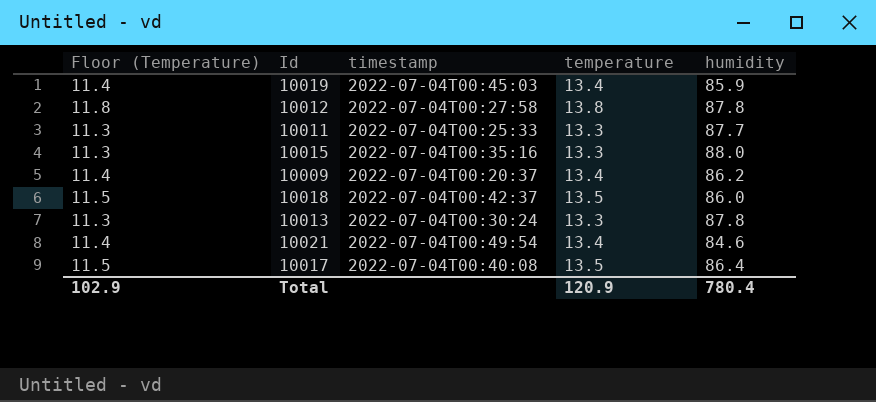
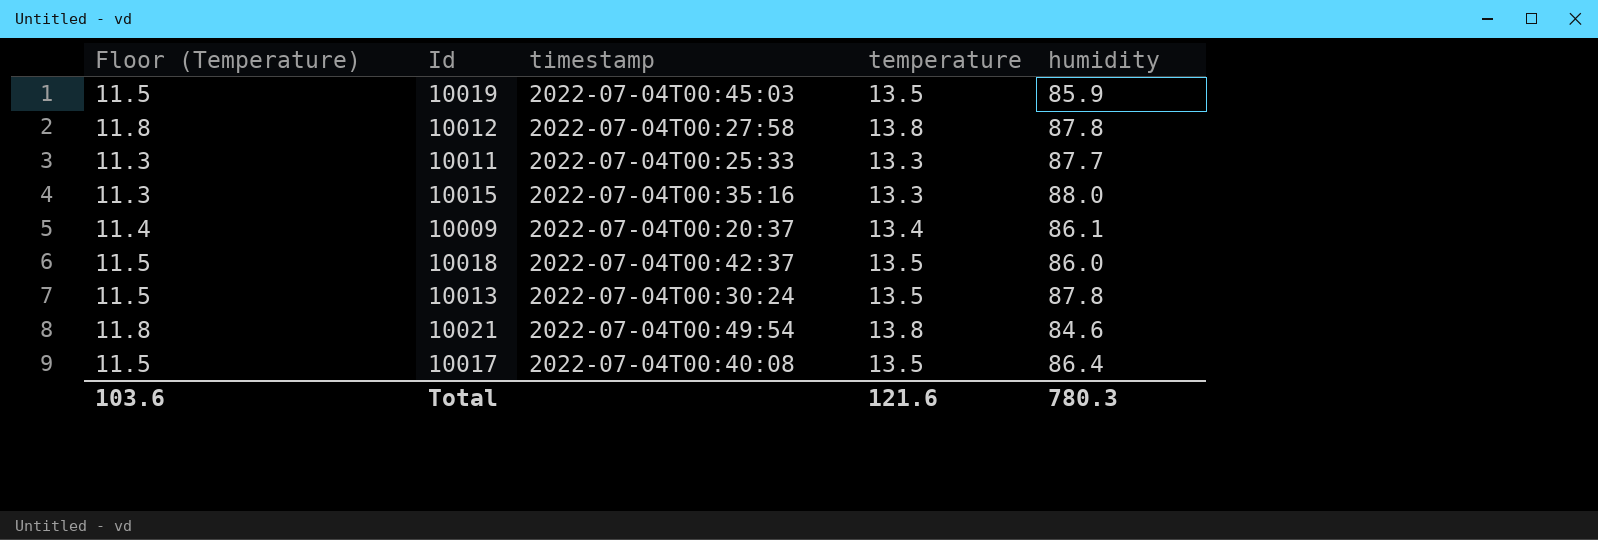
10019 | Floor (Temperature): 11.4 -> 11.5
10019 | temperature: 13.4 -> 13.5
10009 | humidity: 86.2 -> 86.1
10013 | Floor (Temperature): 11.3 -> 11.5
10013 | temperature: 13.3 -> 13.5
10021 | Floor (Temperature): 11.4 -> 11.8
10021 | temperature: 13.4 -> 13.8
Total | Floor (Temperature): 102.9 -> 103.6
Total | temperature: 120.9 -> 121.6
Total | humidity: 780.4 -> 780.3

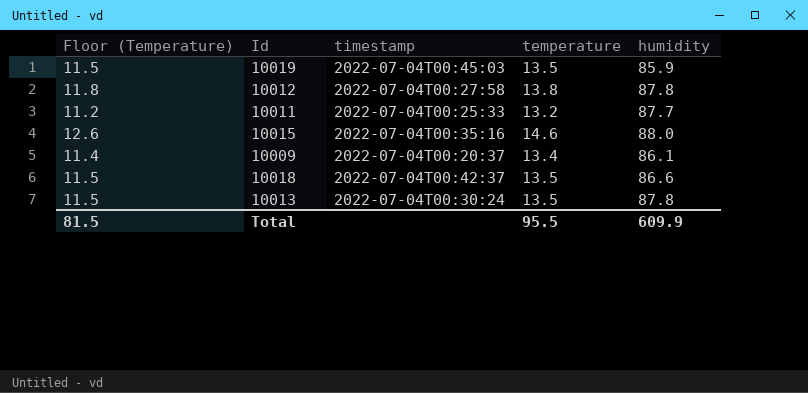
row 10021: 11.8 | 2022-07-04T00:49:54 | 13.8 | 84.6 -> none
row 10017: 11.5 | 2022-07-04T00:40:08 | 13.5 | 86.4 -> none
10011 | Floor (Temperature): 11.3 -> 11.2
10011 | temperature: 13.3 -> 13.2
10015 | Floor (Temperature): 11.3 -> 12.6
10015 | temperature: 13.3 -> 14.6
10018 | humidity: 86.0 -> 86.6
Total | Floor (Temperature): 103.6 -> 81.5
Total | temperature: 121.6 -> 95.5
Total | humidity: 780.3 -> 609.9

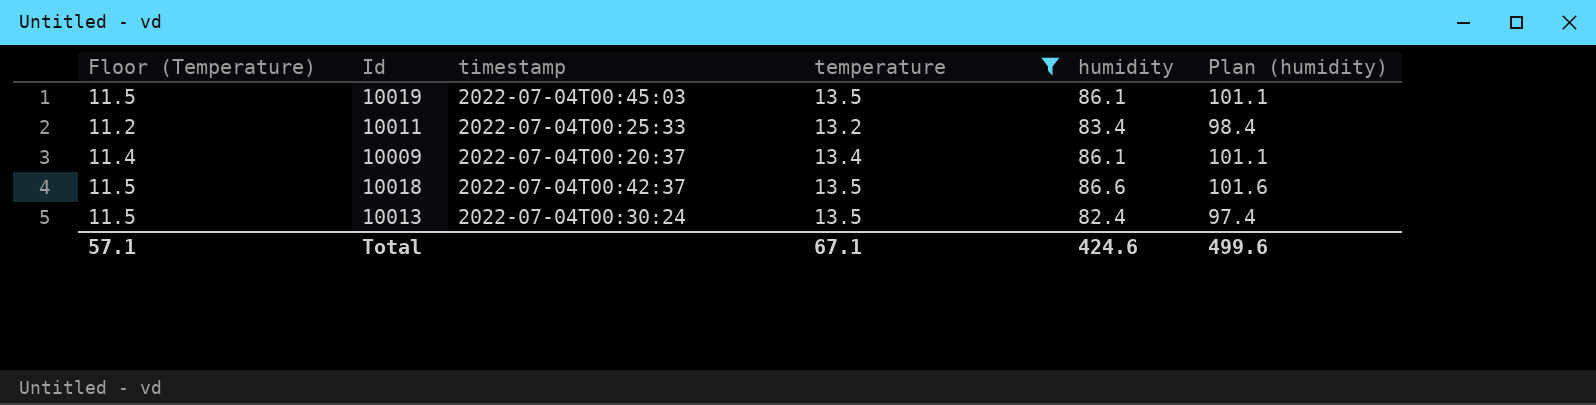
filter: none -> temperature <= 13.5
column Plan (humidity) | formula: none -> [humidity] + 15
10019 | humidity: 85.9 -> 86.1
10011 | humidity: 87.7 -> 83.4
10013 | humidity: 87.8 -> 82.4
Total | Floor (Temperature): 81.5 -> 57.1
Total | temperature: 95.5 -> 67.1
Total | humidity: 609.9 -> 424.6

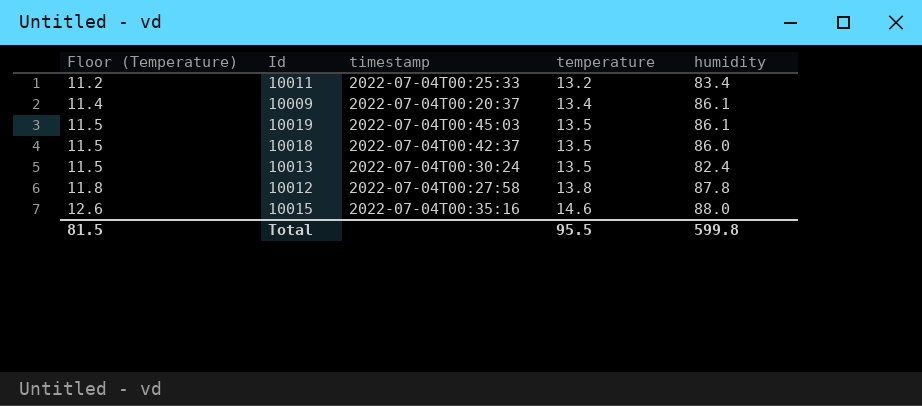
filter: temperature <= 13.5 -> none
row order: none -> Floor (Temperature) ascending
column Plan (humidity) | formula: [humidity] + 15 -> none
10018 | humidity: 86.6 -> 86.0
Total | Floor (Temperature): 57.1 -> 81.5
Total | temperature: 67.1 -> 95.5
Total | humidity: 424.6 -> 599.8

